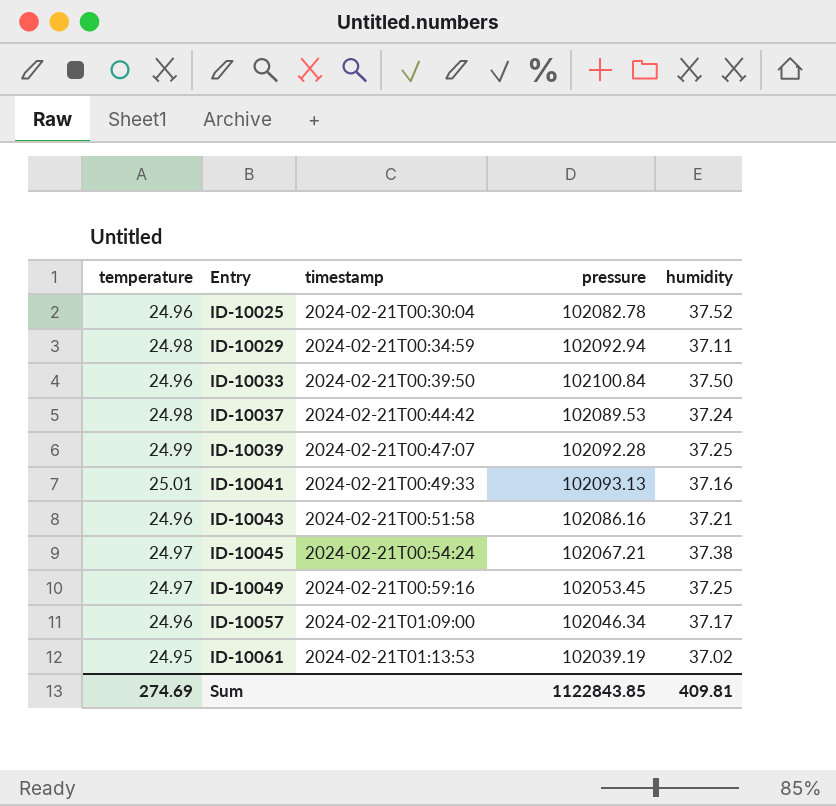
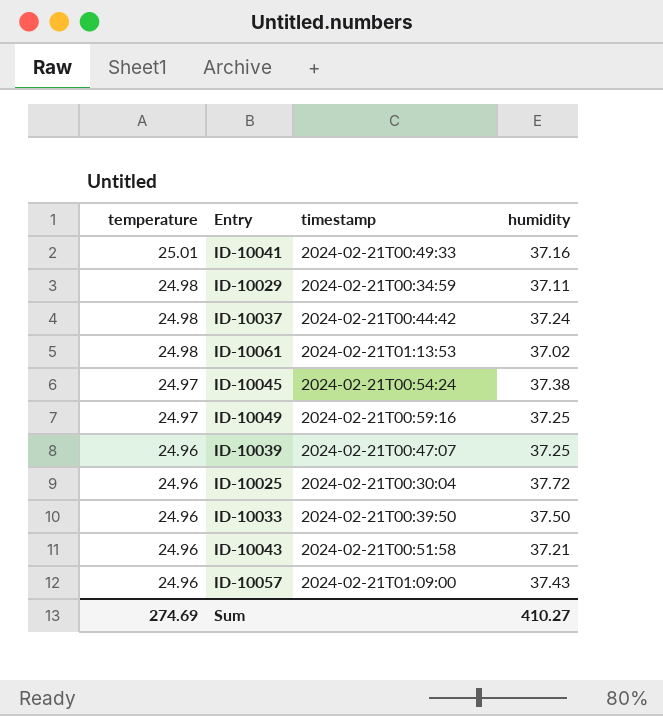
row order: Entry ascending -> temperature descending
column pressure | position: 4 -> none
ID-10061 | temperature: 24.95 -> 24.98
ID-10039 | temperature: 24.99 -> 24.96
ID-10025 | humidity: 37.52 -> 37.72
ID-10057 | humidity: 37.17 -> 37.43
Sum | humidity: 409.81 -> 410.27

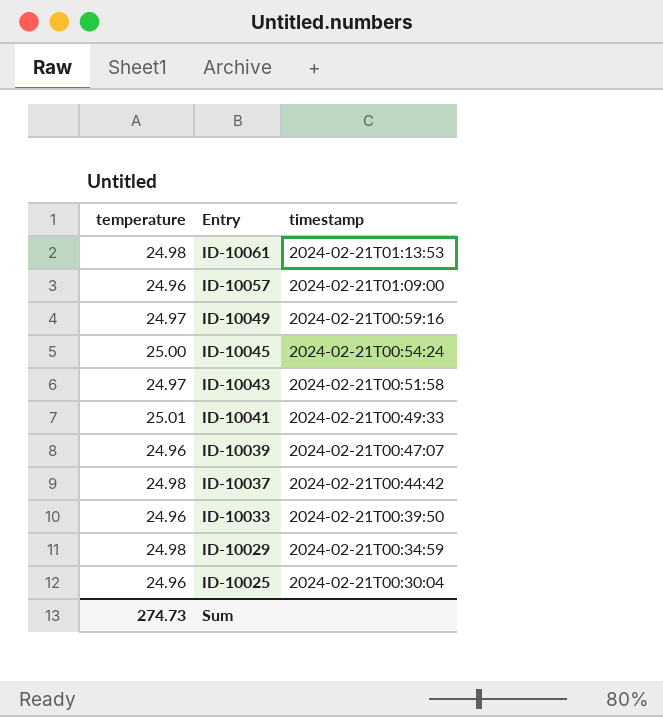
row order: temperature descending -> Entry descending
column humidity | position: 4 -> none
ID-10045 | temperature: 24.97 -> 25.00
ID-10043 | temperature: 24.96 -> 24.97
Sum | temperature: 274.69 -> 274.73

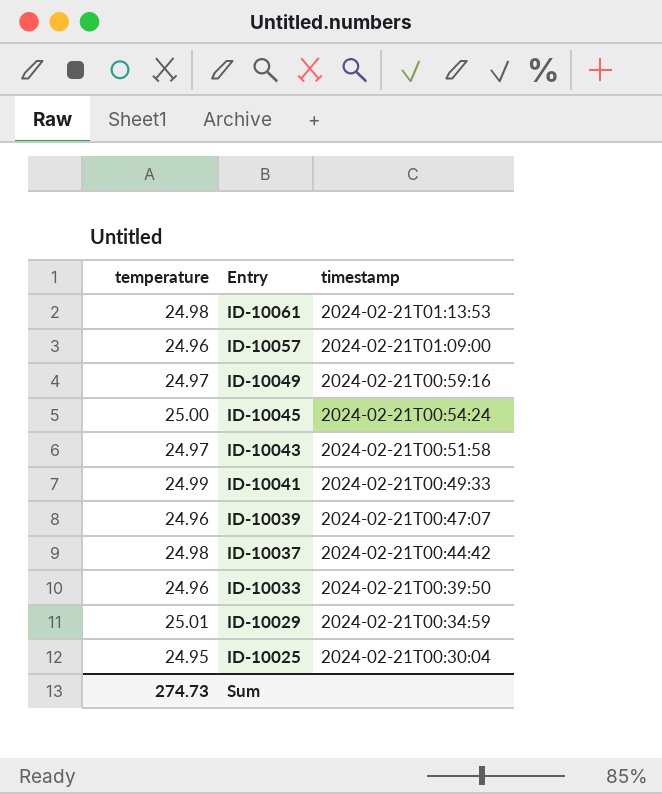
ID-10041 | temperature: 25.01 -> 24.99
ID-10029 | temperature: 24.98 -> 25.01
ID-10025 | temperature: 24.96 -> 24.95

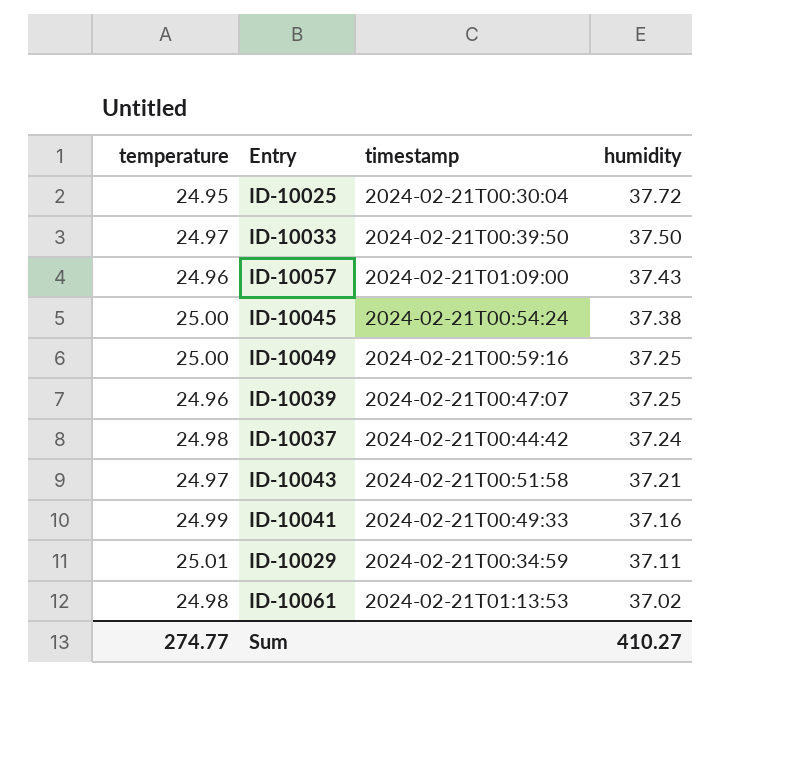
row order: Entry descending -> humidity descending
column humidity | position: none -> 4
ID-10033 | temperature: 24.96 -> 24.97
ID-10049 | temperature: 24.97 -> 25.00
Sum | temperature: 274.73 -> 274.77

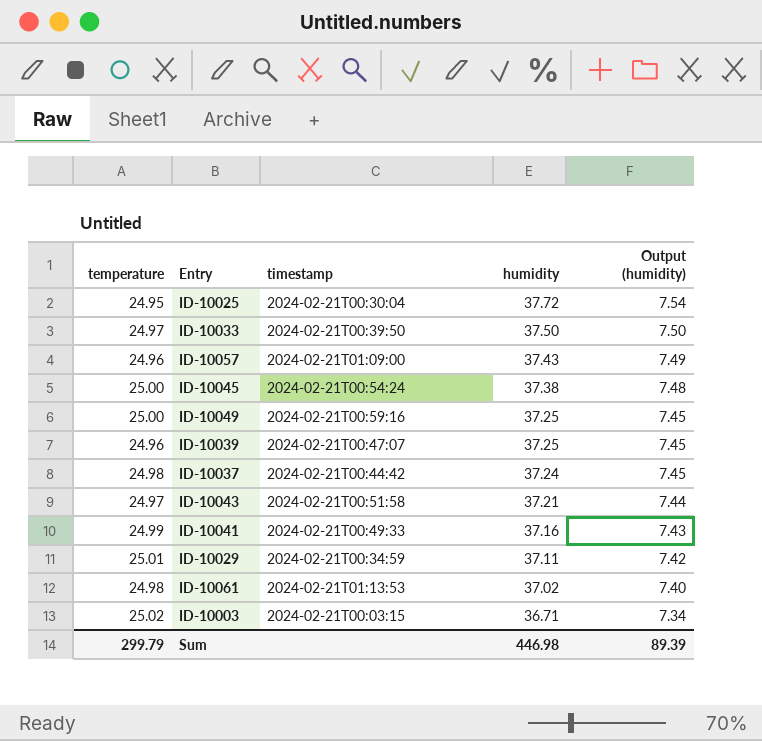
column Output (humidity) | formula: none -> [humidity] * 0.2
row ID-10003: none -> 25.02 | 2024-02-21T00:03:15 | 36.71 | 7.34
Sum | temperature: 274.77 -> 299.79
Sum | humidity: 410.27 -> 446.98

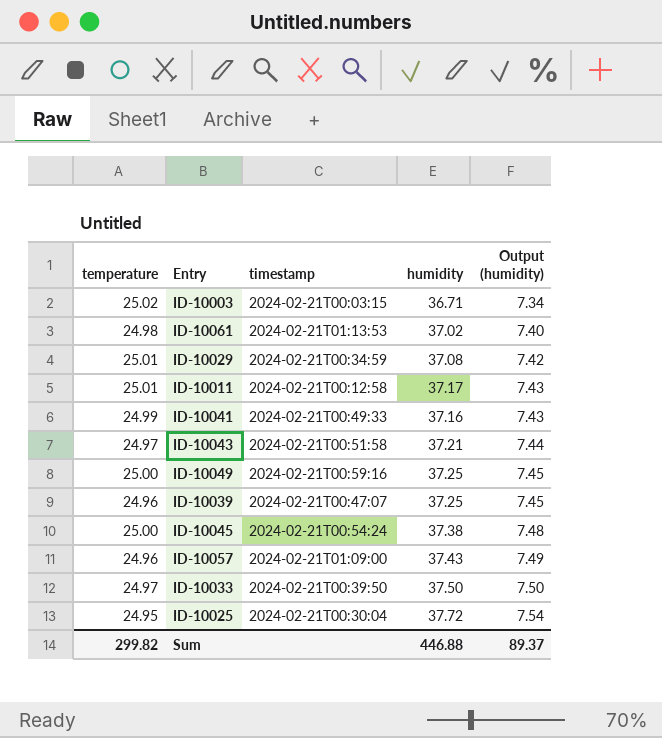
row order: humidity descending -> Output (humidity) ascending
row ID-10037: 24.98 | 2024-02-21T00:44:42 | 37.24 | 7.45 -> none
ID-10029 | humidity: 37.11 -> 37.08
row ID-10011: none -> 25.01 | 2024-02-21T00:12:58 | 37.17 | 7.43
Sum | temperature: 299.79 -> 299.82
Sum | humidity: 446.98 -> 446.88
Sum | Output (humidity): 89.39 -> 89.37

